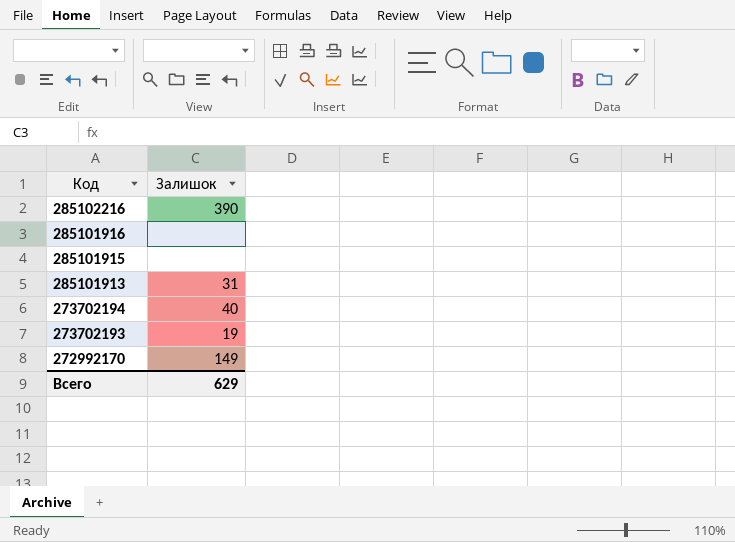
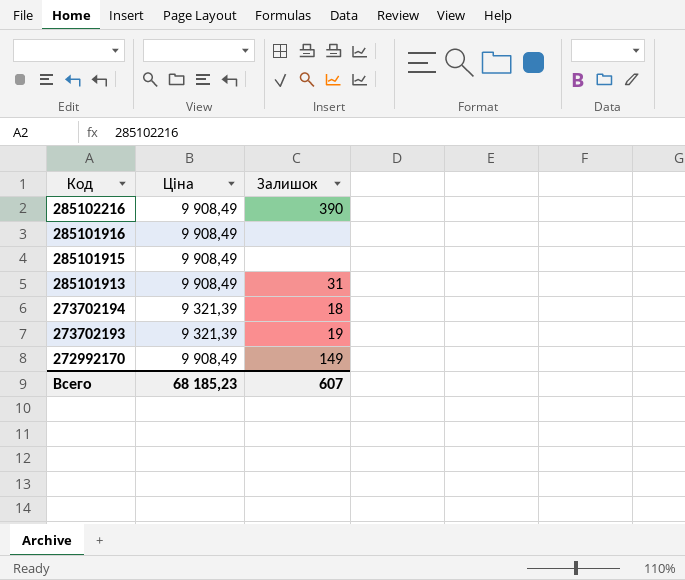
column Ціна | position: none -> 2
273702194 | Залишок: 40 -> 18
Всего | Залишок: 629 -> 607

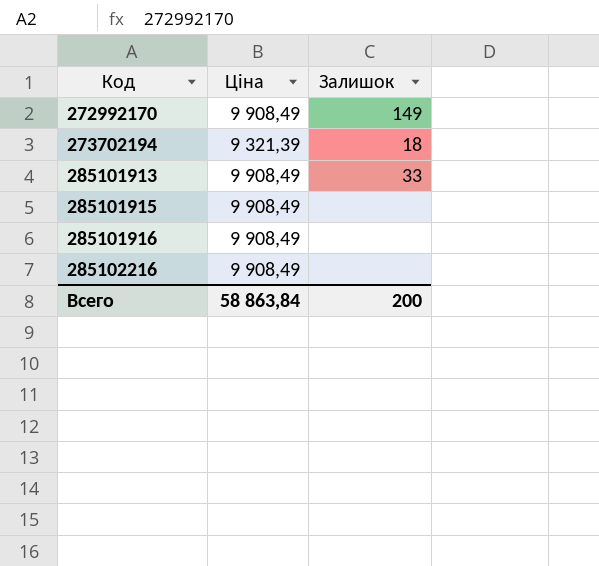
row order: Код descending -> Код ascending
row 273702193: 9 321,39 | 19 -> none
285101913 | Залишок: 31 -> 33
285102216 | Залишок: 390 -> none
Всего | Ціна: 68 185,23 -> 58 863,84
Всего | Залишок: 607 -> 200

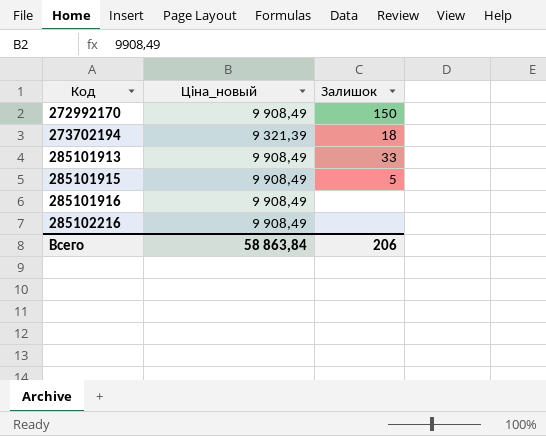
column name: Ціна -> Ціна_новый
272992170 | Залишок: 149 -> 150
285101915 | Залишок: none -> 5
Всего | Залишок: 200 -> 206

